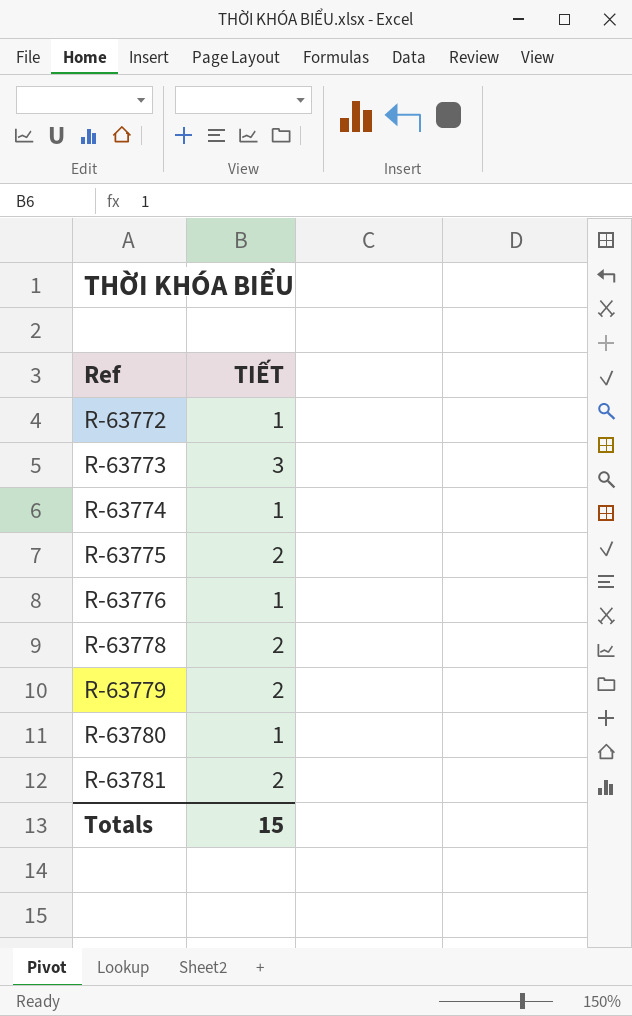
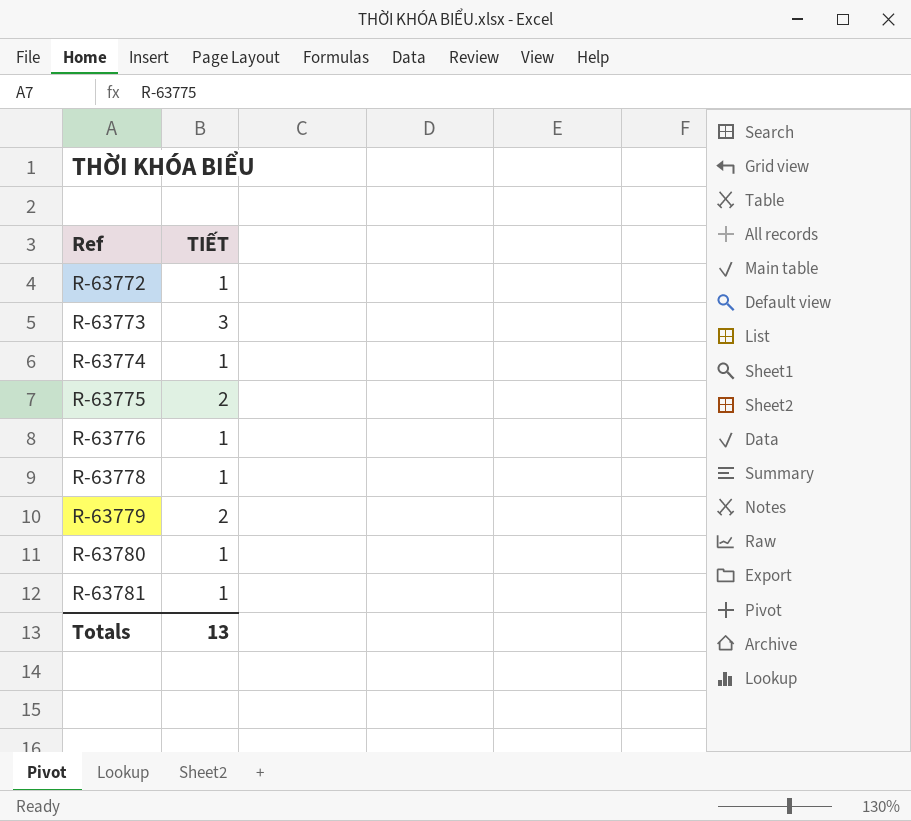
R-63778 | TIẾT: 2 -> 1
R-63781 | TIẾT: 2 -> 1
Totals | TIẾT: 15 -> 13

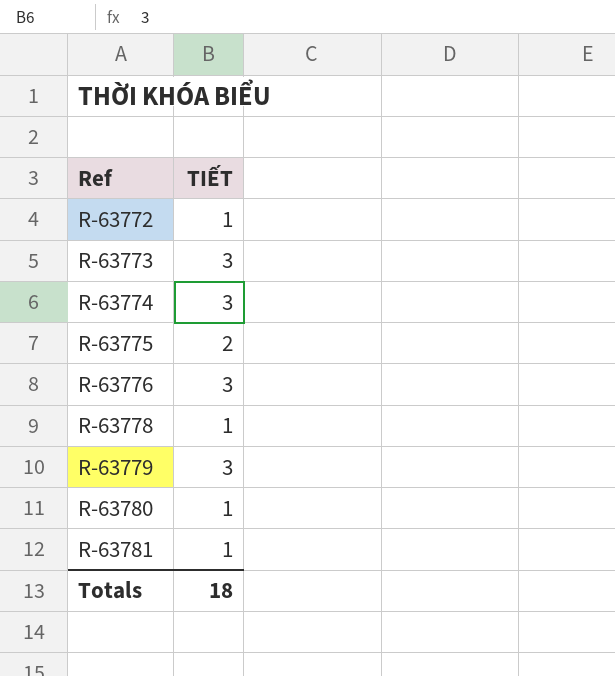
R-63774 | TIẾT: 1 -> 3
R-63776 | TIẾT: 1 -> 3
R-63779 | TIẾT: 2 -> 3
Totals | TIẾT: 13 -> 18

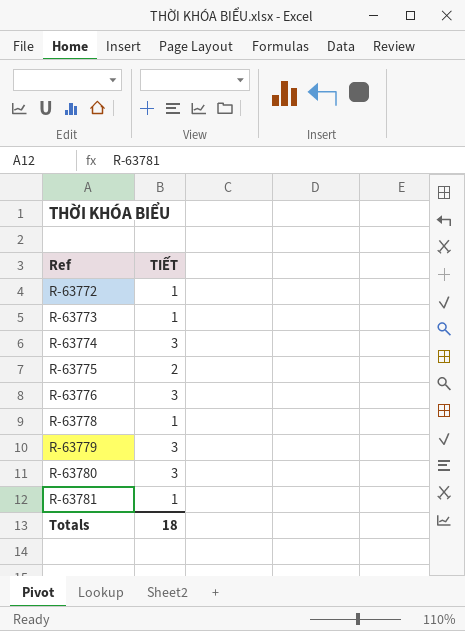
R-63773 | TIẾT: 3 -> 1
R-63780 | TIẾT: 1 -> 3

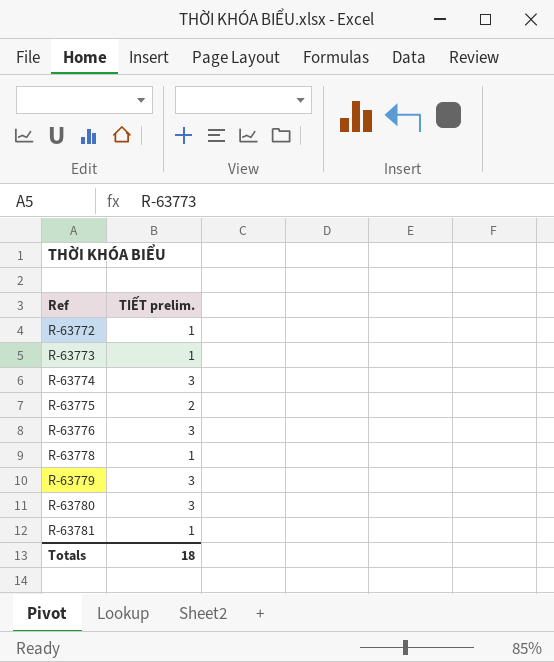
column name: TIẾT -> TIẾT prelim.

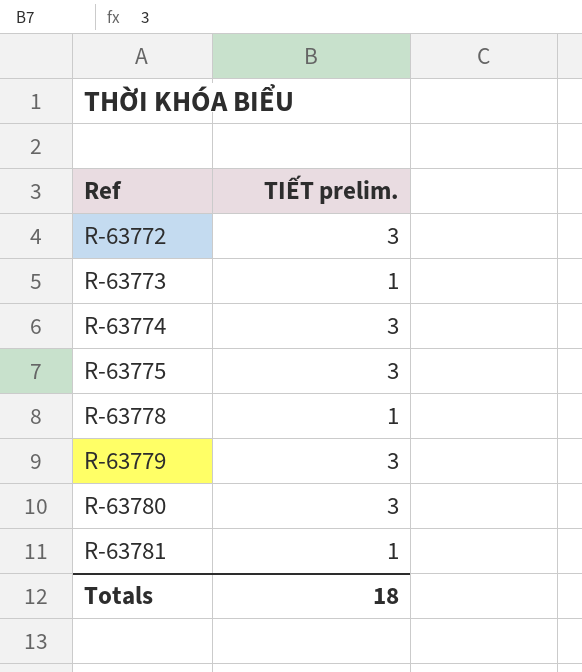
row R-63776: 3 -> none
R-63772 | TIẾT prelim.: 1 -> 3
R-63775 | TIẾT prelim.: 2 -> 3

